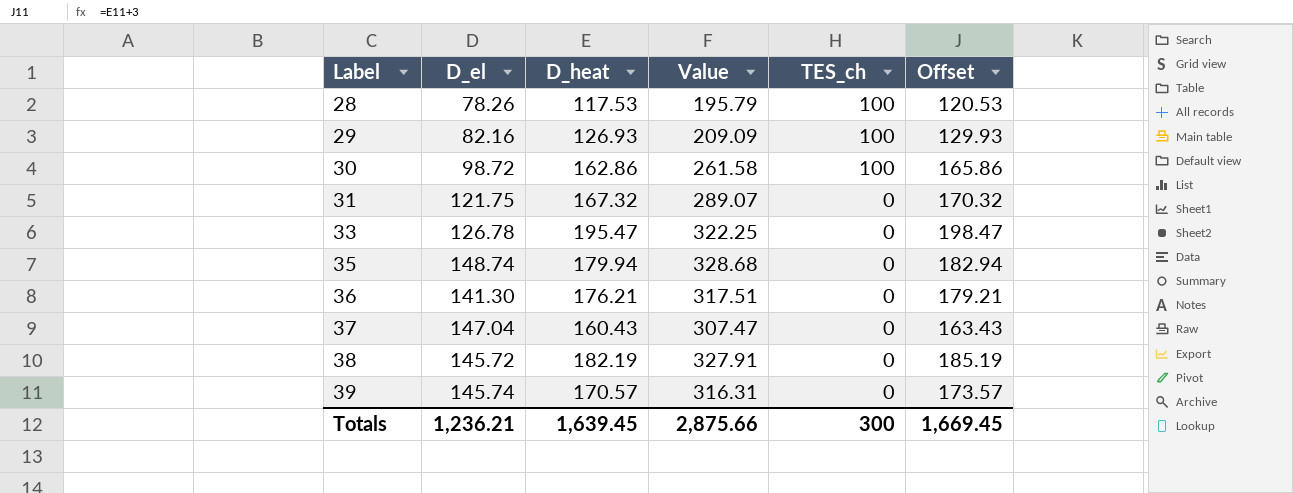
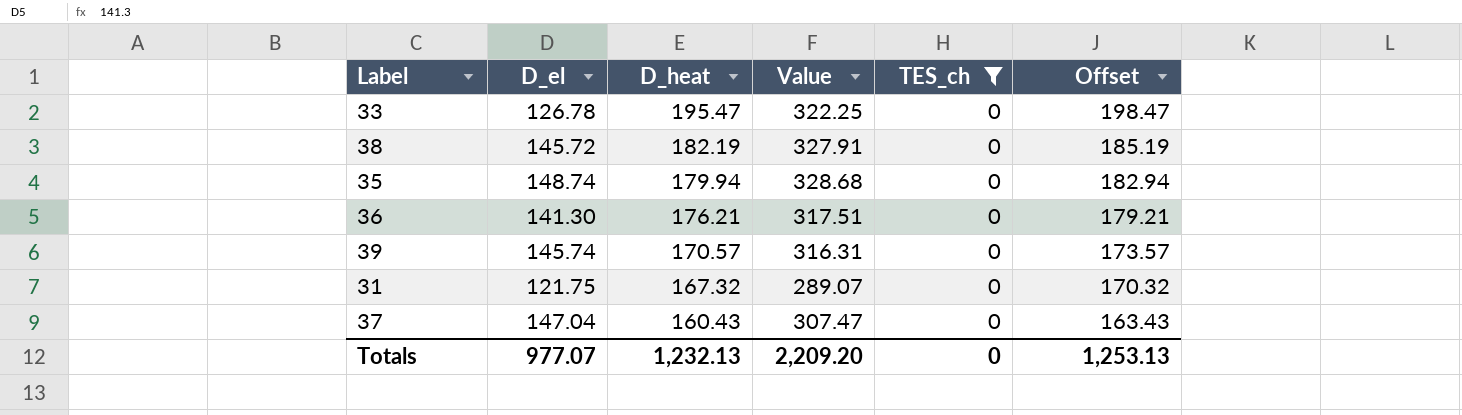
filter: none -> TES_ch = 0
row order: Label ascending -> D_heat descending
Totals | D_el: 1,236.21 -> 977.07
Totals | D_heat: 1,639.45 -> 1,232.13
Totals | Value: 2,875.66 -> 2,209.20
Totals | TES_ch: 300 -> 0
Totals | Offset: 1,669.45 -> 1,253.13

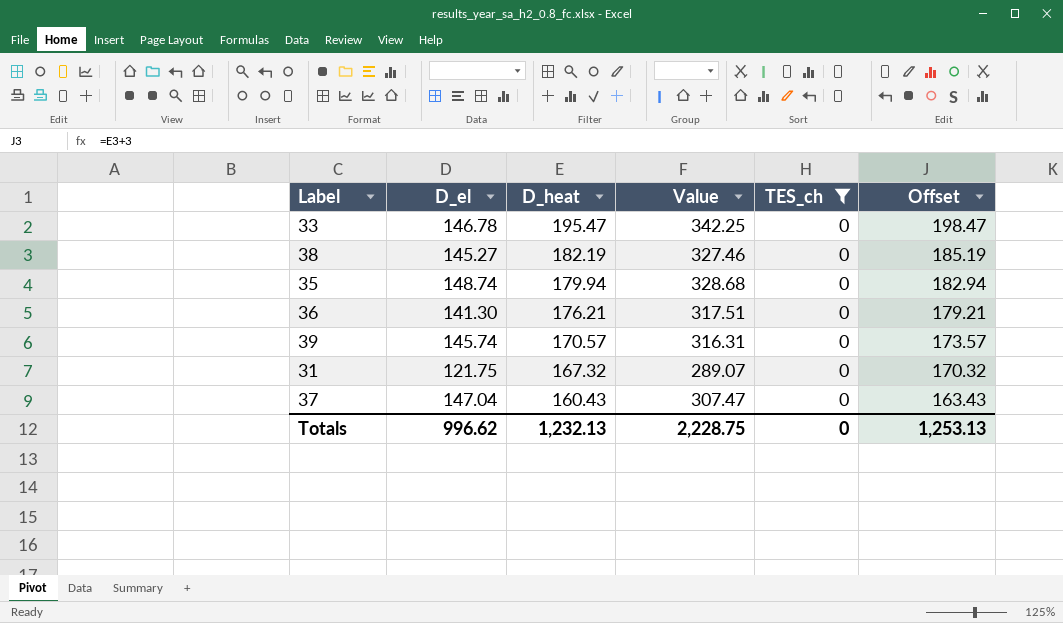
33 | D_el: 126.78 -> 146.78
33 | Value: 322.25 -> 342.25
38 | D_el: 145.72 -> 145.27
38 | Value: 327.91 -> 327.46
Totals | D_el: 977.07 -> 996.62
Totals | Value: 2,209.20 -> 2,228.75

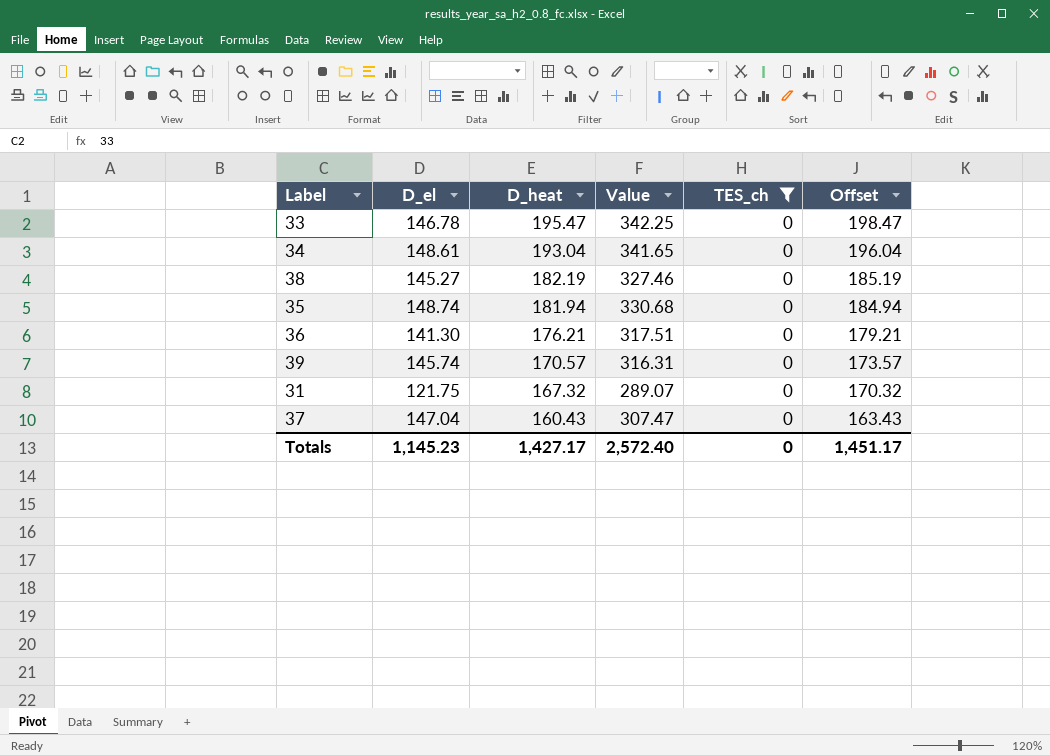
row 34: none -> 148.61 | 193.04 | 341.65 | 0 | 196.04
35 | D_heat: 179.94 -> 181.94
35 | Value: 328.68 -> 330.68
35 | Offset: 182.94 -> 184.94
Totals | D_el: 996.62 -> 1,145.23
Totals | D_heat: 1,232.13 -> 1,427.17
Totals | Value: 2,228.75 -> 2,572.40
Totals | Offset: 1,253.13 -> 1,451.17

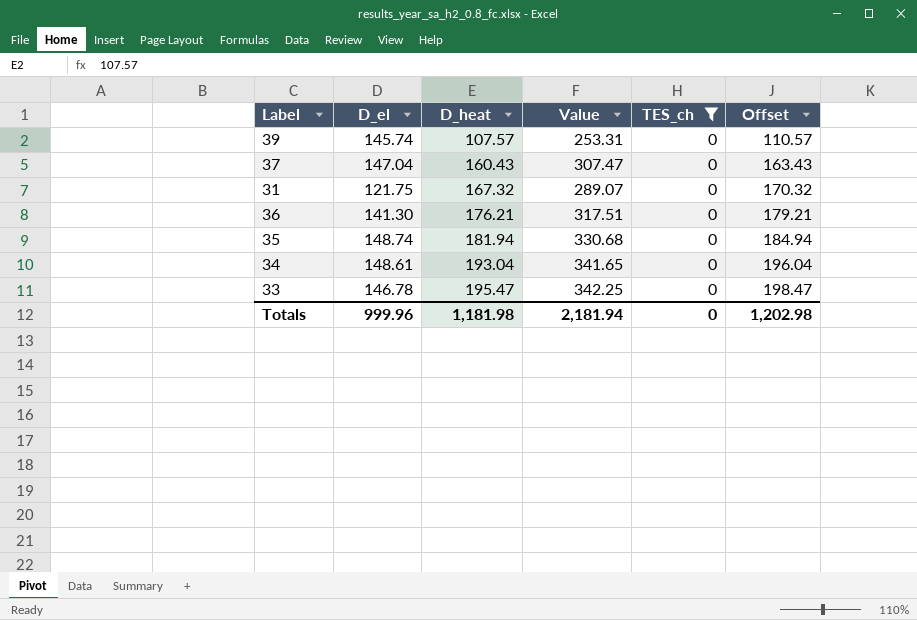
row order: D_heat descending -> D_heat ascending
row 38: 145.27 | 182.19 | 327.46 | 0 | 185.19 -> none
39 | D_heat: 170.57 -> 107.57
39 | Value: 316.31 -> 253.31
39 | Offset: 173.57 -> 110.57
Totals | D_el: 1,145.23 -> 999.96
Totals | D_heat: 1,427.17 -> 1,181.98
Totals | Value: 2,572.40 -> 2,181.94
Totals | Offset: 1,451.17 -> 1,202.98

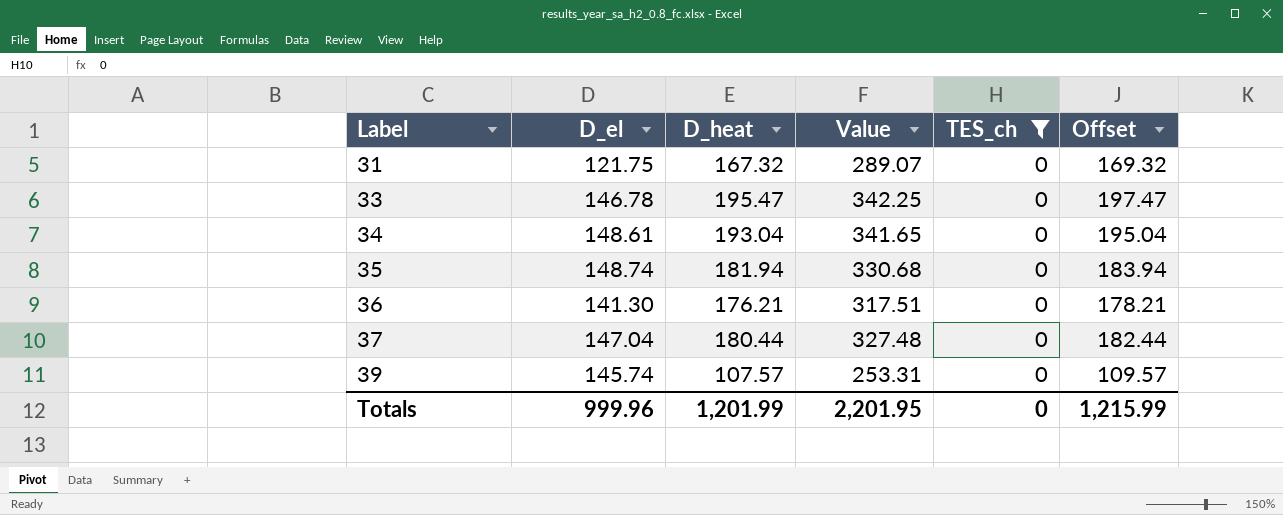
row order: D_heat ascending -> Label ascending
column Offset | formula: [D_heat] + 3 -> [D_heat] + 2
37 | D_heat: 160.43 -> 180.44
37 | Value: 307.47 -> 327.48
Totals | D_heat: 1,181.98 -> 1,201.99
Totals | Value: 2,181.94 -> 2,201.95
Totals | Offset: 1,202.98 -> 1,215.99

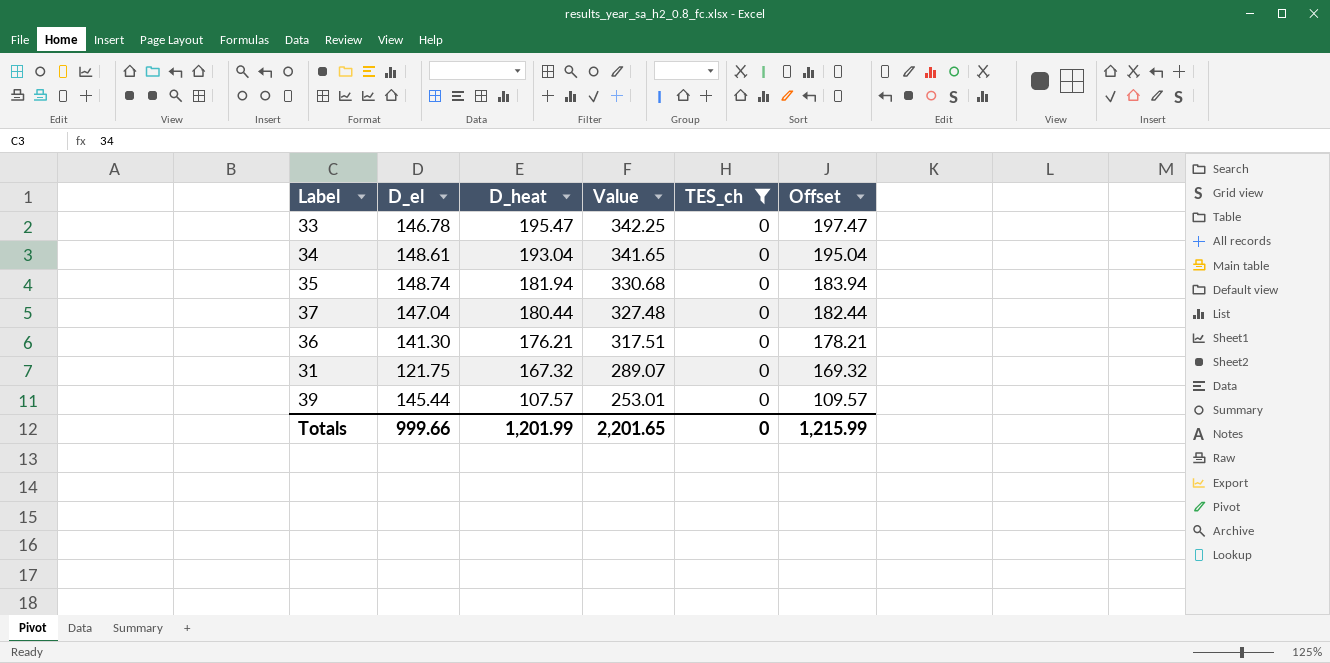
row order: Label ascending -> D_heat descending
39 | D_el: 145.74 -> 145.44
39 | Value: 253.31 -> 253.01
Totals | D_el: 999.96 -> 999.66
Totals | Value: 2,201.95 -> 2,201.65

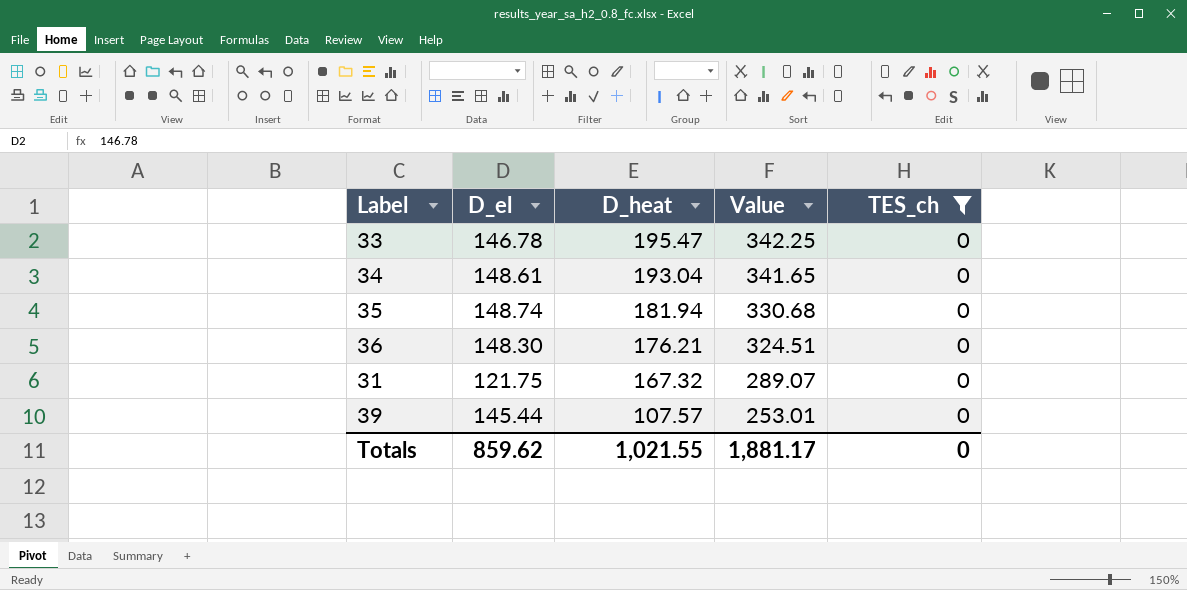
column Offset | formula: [D_heat] + 2 -> none
row 37: 147.04 | 180.44 | 327.48 | 0 | 182.44 -> none
36 | D_el: 141.30 -> 148.30
36 | Value: 317.51 -> 324.51
Totals | D_el: 999.66 -> 859.62
Totals | D_heat: 1,201.99 -> 1,021.55
Totals | Value: 2,201.65 -> 1,881.17

